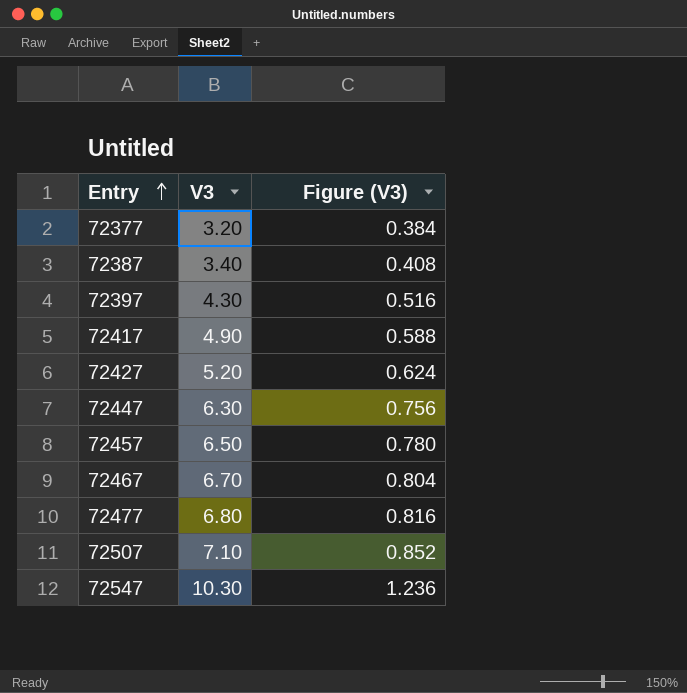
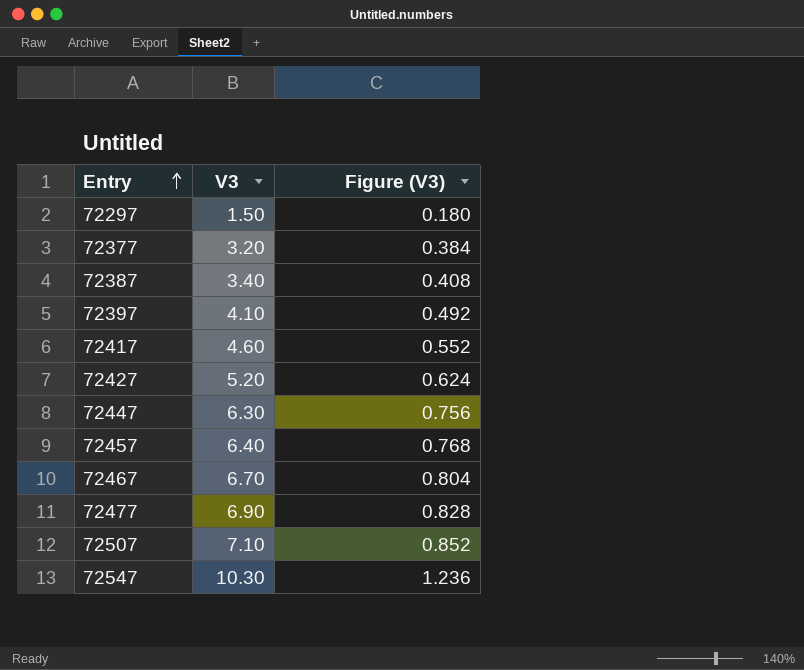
row 72297: none -> 1.50 | 0.180
72397 | V3: 4.30 -> 4.10
72397 | Figure (V3): 0.516 -> 0.492
72417 | V3: 4.90 -> 4.60
72417 | Figure (V3): 0.588 -> 0.552
72457 | V3: 6.50 -> 6.40
72457 | Figure (V3): 0.780 -> 0.768
72477 | V3: 6.80 -> 6.90
72477 | Figure (V3): 0.816 -> 0.828

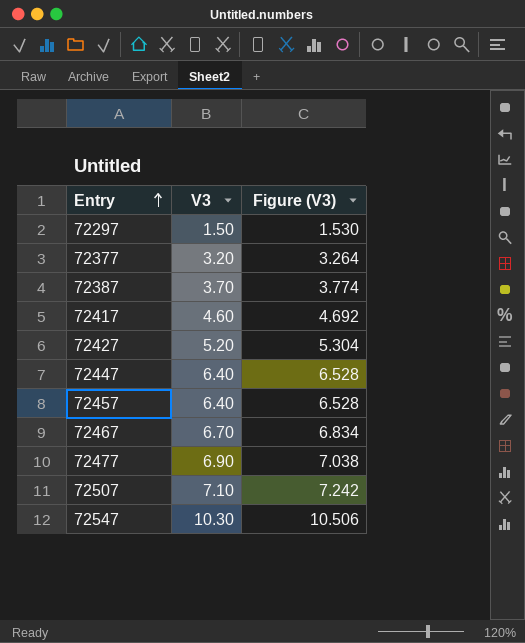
column Figure (V3) | formula: [V3] * 0.12 -> [V3] * 1.02
row 72397: 4.10 | 0.492 -> none
72387 | V3: 3.40 -> 3.70
72447 | V3: 6.30 -> 6.40

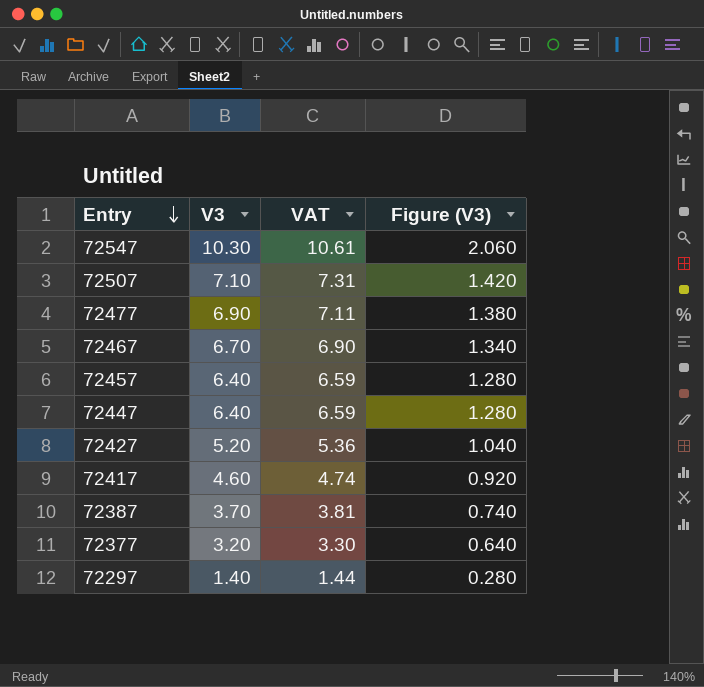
row order: Entry ascending -> Entry descending
column VAT | formula: none -> [V3] * 1.03
column Figure (V3) | formula: [V3] * 1.02 -> [V3] * 0.2
72297 | V3: 1.50 -> 1.40

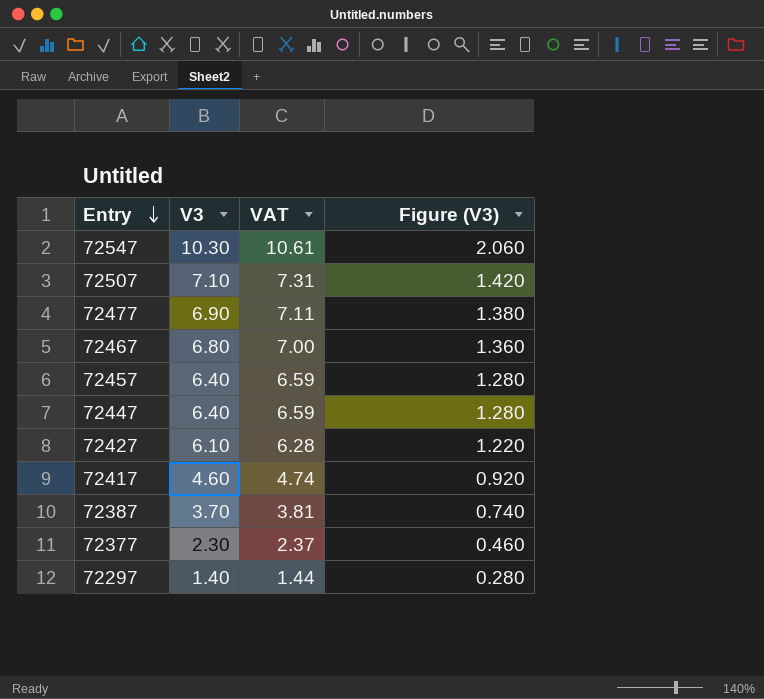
72467 | V3: 6.70 -> 6.80
72467 | VAT: 6.90 -> 7.00
72467 | Figure (V3): 1.340 -> 1.360
72427 | V3: 5.20 -> 6.10
72427 | VAT: 5.36 -> 6.28
72427 | Figure (V3): 1.040 -> 1.220
72377 | V3: 3.20 -> 2.30
72377 | VAT: 3.30 -> 2.37
72377 | Figure (V3): 0.640 -> 0.460

